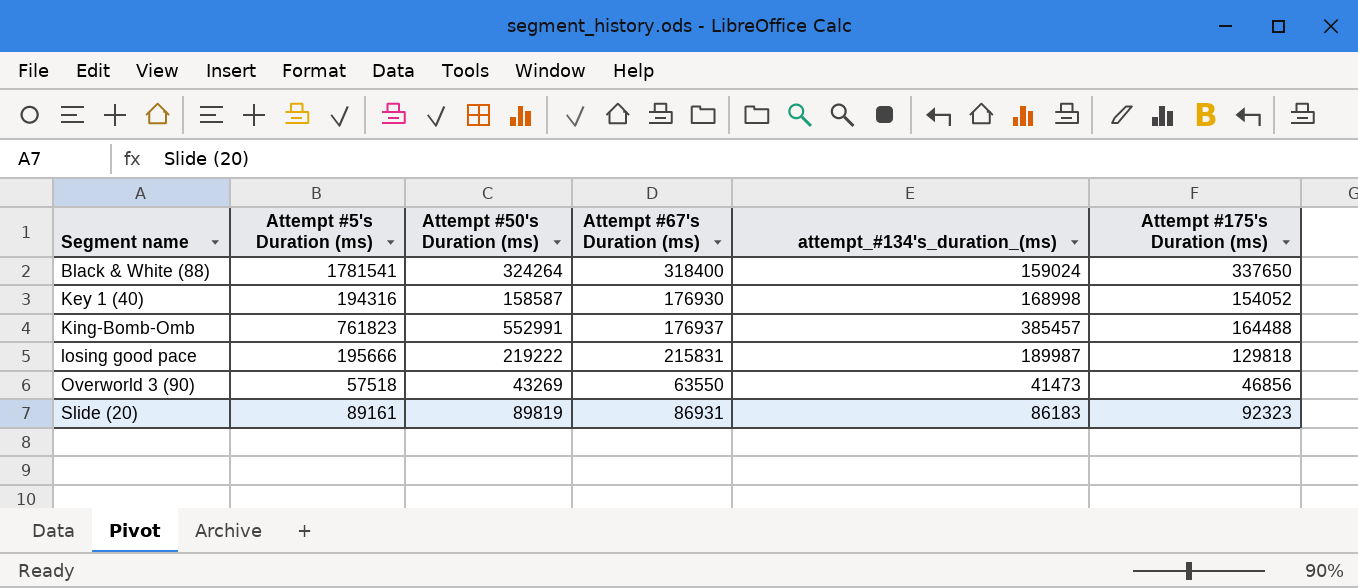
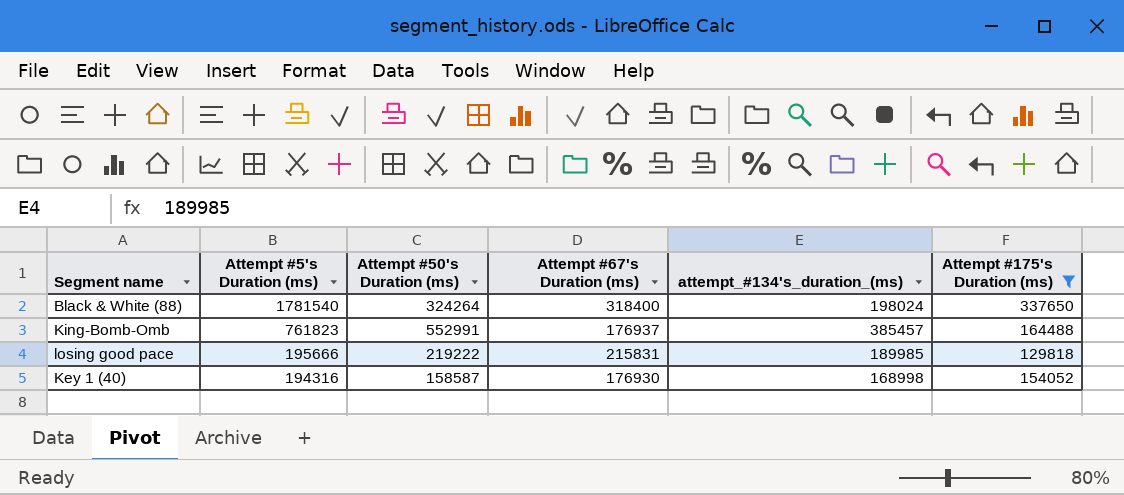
filter: none -> Attempt #175's Duration (ms) >= 129818
row order: Segment name ascending -> Attempt #5's Duration (ms) descending
Black & White (88) | Attempt #5's Duration (ms): 1781541 -> 1781540
Black & White (88) | attempt_#134's_duration_(ms): 159024 -> 198024
losing good pace | attempt_#134's_duration_(ms): 189987 -> 189985

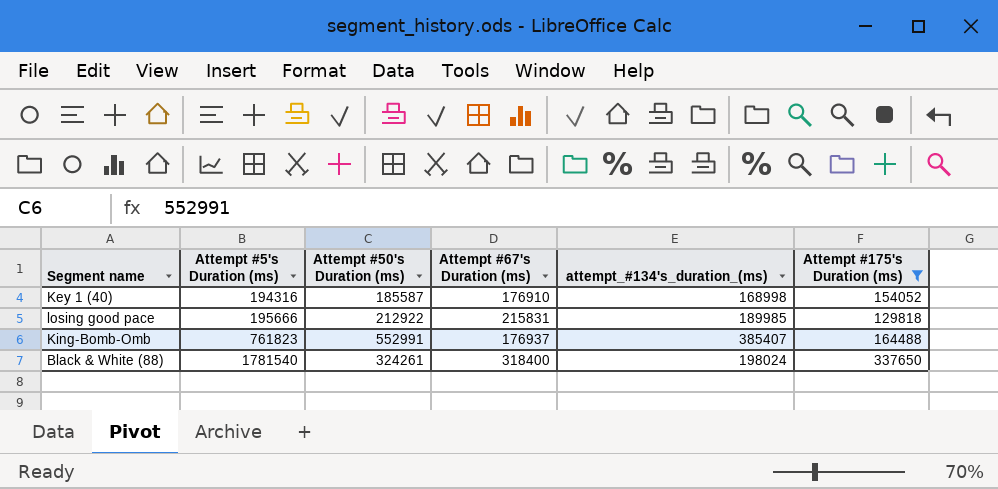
row order: Attempt #5's Duration (ms) descending -> Attempt #5's Duration (ms) ascending
Key 1 (40) | Attempt #50's Duration (ms): 158587 -> 185587
Key 1 (40) | Attempt #67's Duration (ms): 176930 -> 176910
losing good pace | Attempt #50's Duration (ms): 219222 -> 212922
King-Bomb-Omb | attempt_#134's_duration_(ms): 385457 -> 385407
Black & White (88) | Attempt #50's Duration (ms): 324264 -> 324261

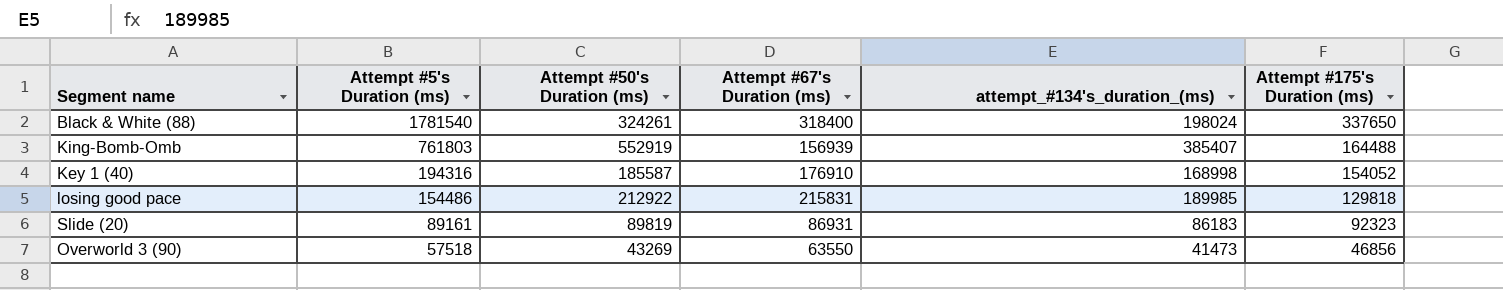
filter: Attempt #175's Duration (ms) >= 129818 -> none
row order: Attempt #5's Duration (ms) ascending -> Attempt #5's Duration (ms) descending
King-Bomb-Omb | Attempt #5's Duration (ms): 761823 -> 761803
King-Bomb-Omb | Attempt #50's Duration (ms): 552991 -> 552919
King-Bomb-Omb | Attempt #67's Duration (ms): 176937 -> 156939
losing good pace | Attempt #5's Duration (ms): 195666 -> 154486

